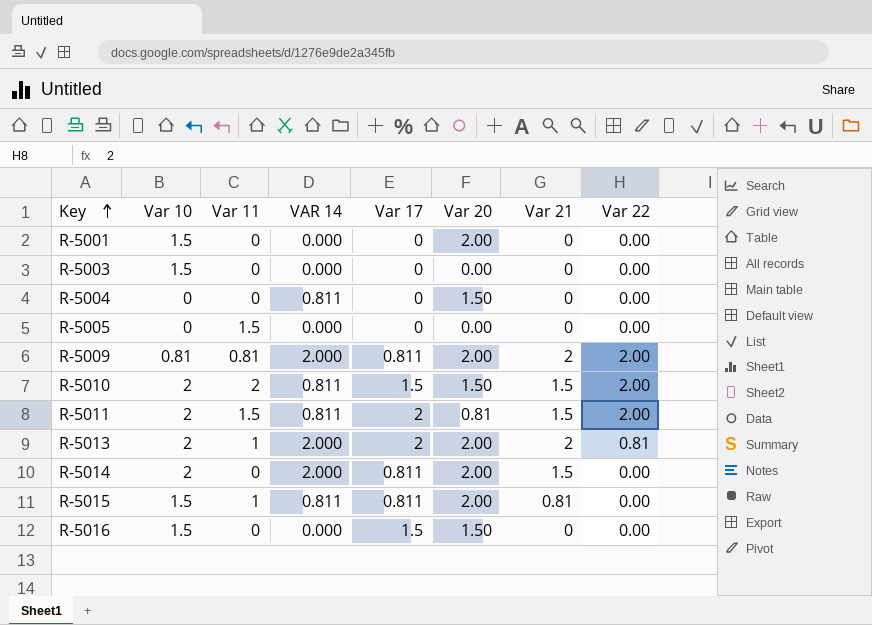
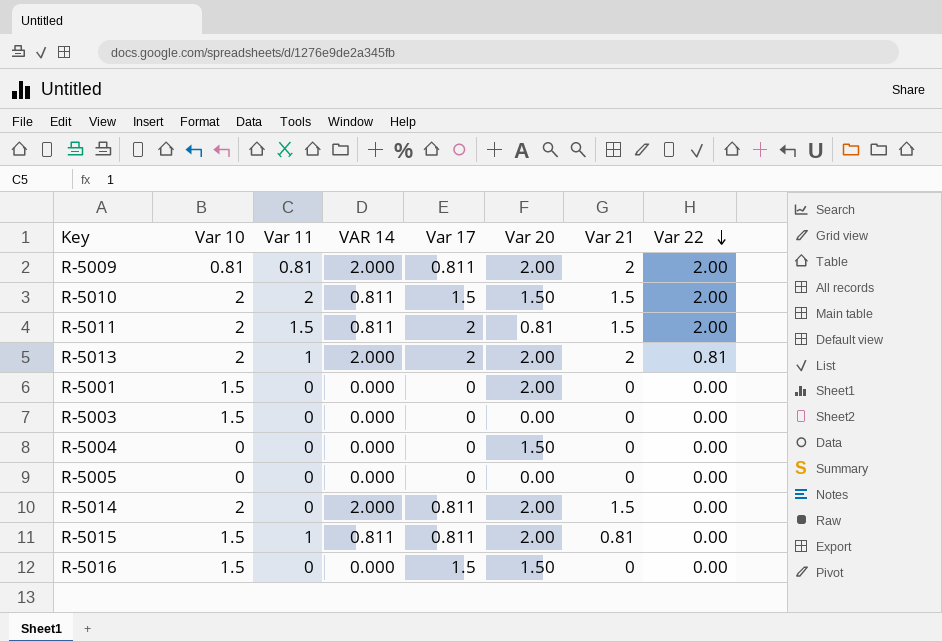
row order: Key ascending -> Var 22 descending
R-5004 | VAR 14: 0.811 -> 0.000
R-5005 | Var 11: 1.5 -> 0

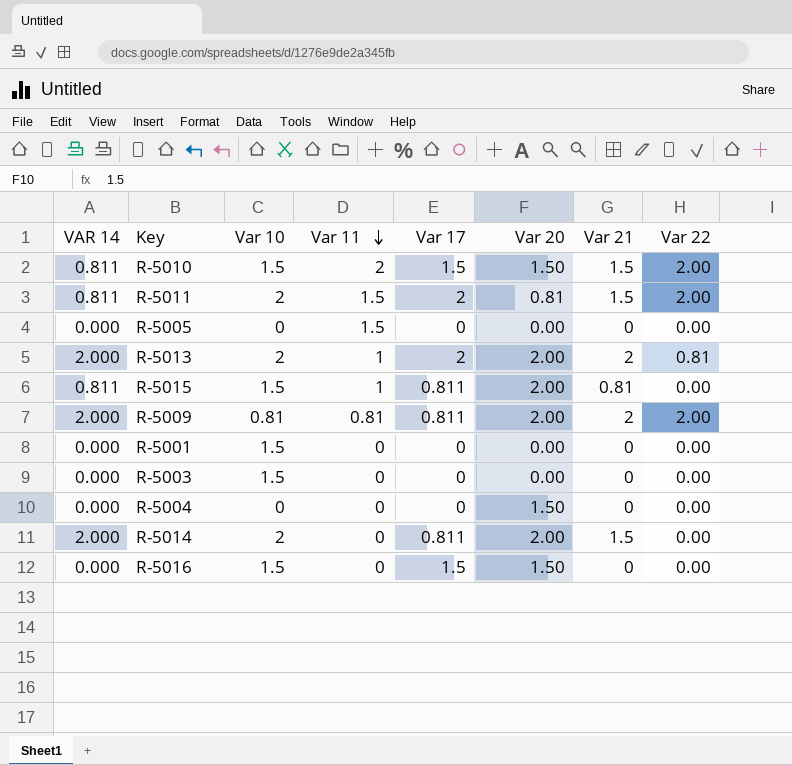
row order: Var 22 descending -> Var 11 descending
column VAR 14 | position: 4 -> 1
R-5010 | Var 10: 2 -> 1.5
R-5005 | Var 11: 0 -> 1.5
R-5001 | Var 20: 2.00 -> 0.00

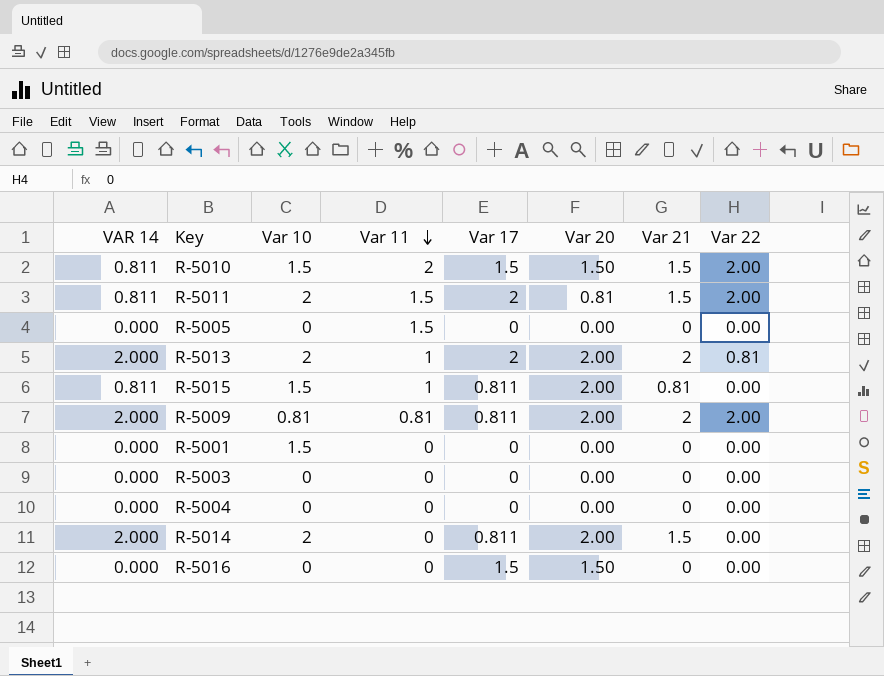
R-5003 | Var 10: 1.5 -> 0
R-5004 | Var 20: 1.50 -> 0.00
R-5016 | Var 10: 1.5 -> 0

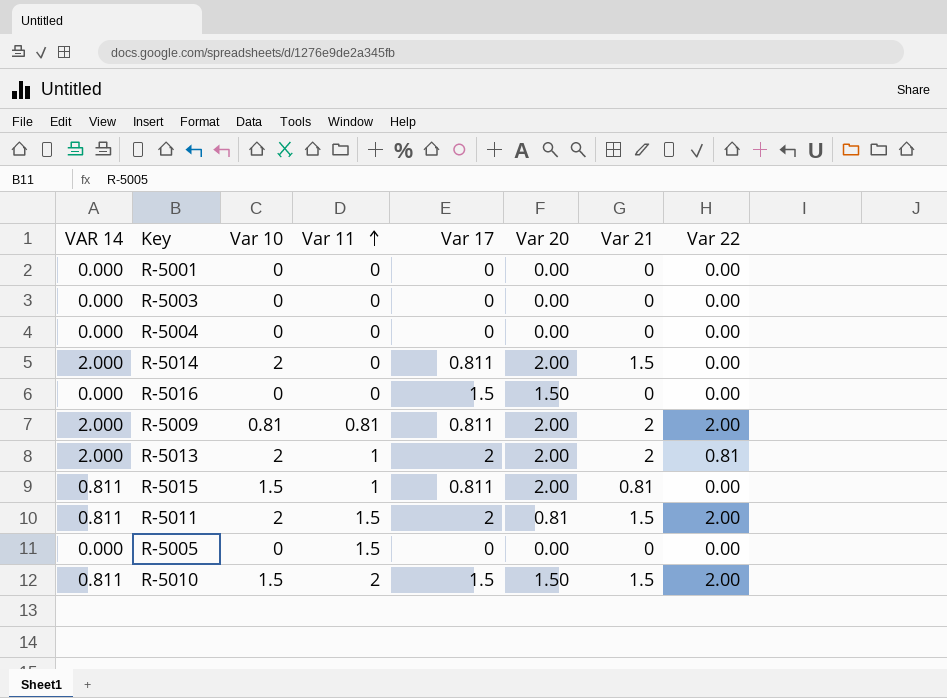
row order: Var 11 descending -> Var 11 ascending
R-5001 | Var 10: 1.5 -> 0

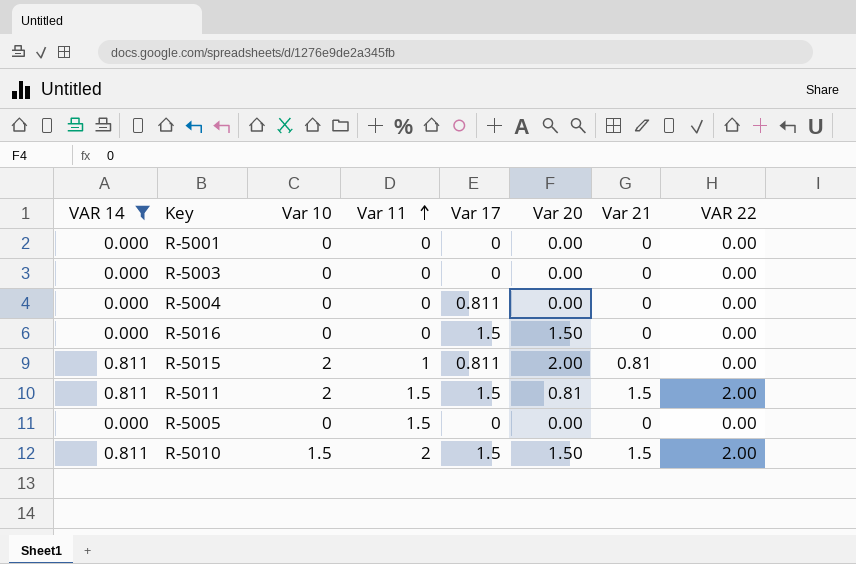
filter: none -> VAR 14 != 2.000
column name: Var 22 -> VAR 22
R-5004 | Var 17: 0 -> 0.811
R-5015 | Var 10: 1.5 -> 2
R-5011 | Var 17: 2 -> 1.5

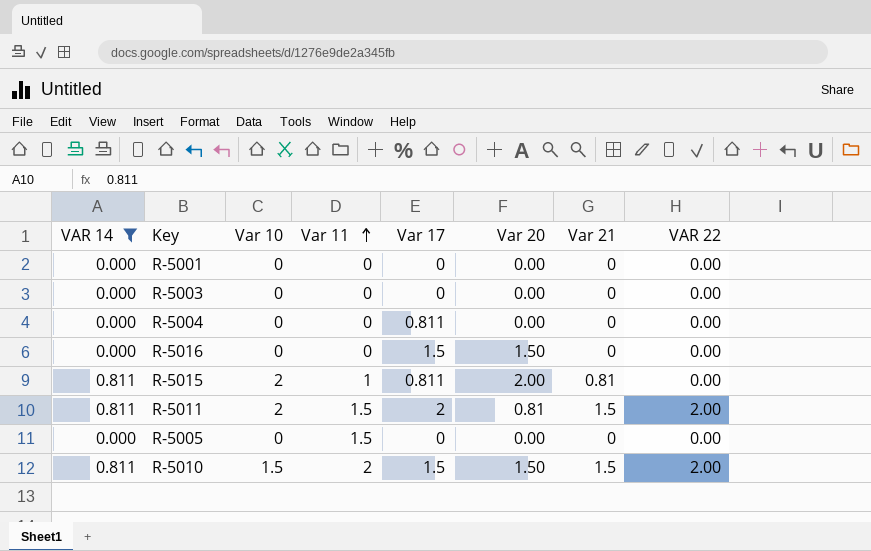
R-5011 | Var 17: 1.5 -> 2

